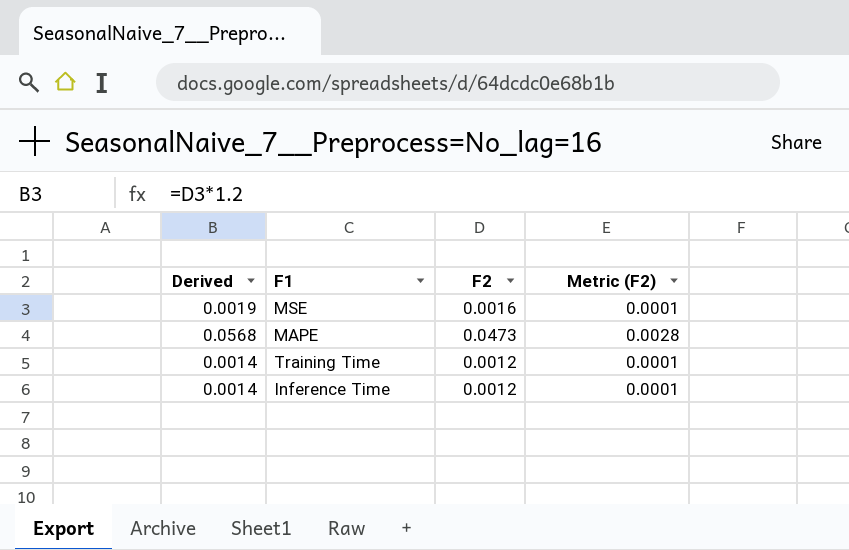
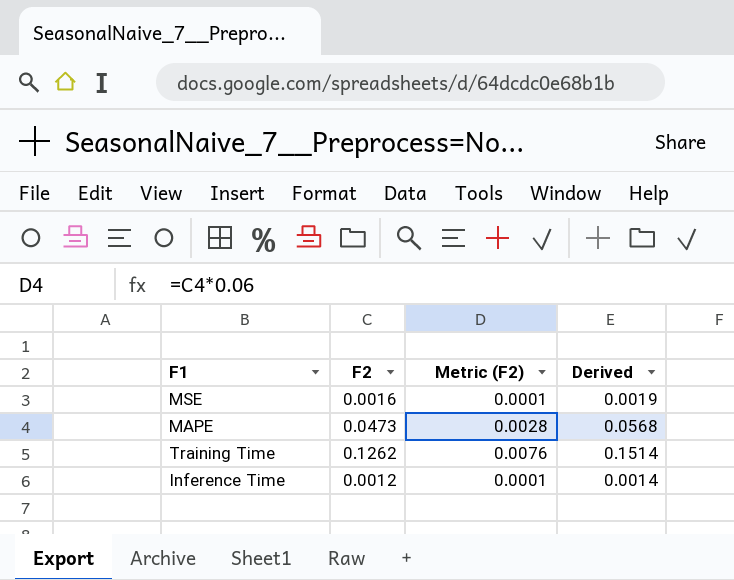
column Derived | position: 1 -> 4
Training Time | F2: 0.0012 -> 0.1262
Training Time | Metric (F2): 0.0001 -> 0.0076
Training Time | Derived: 0.0014 -> 0.1514

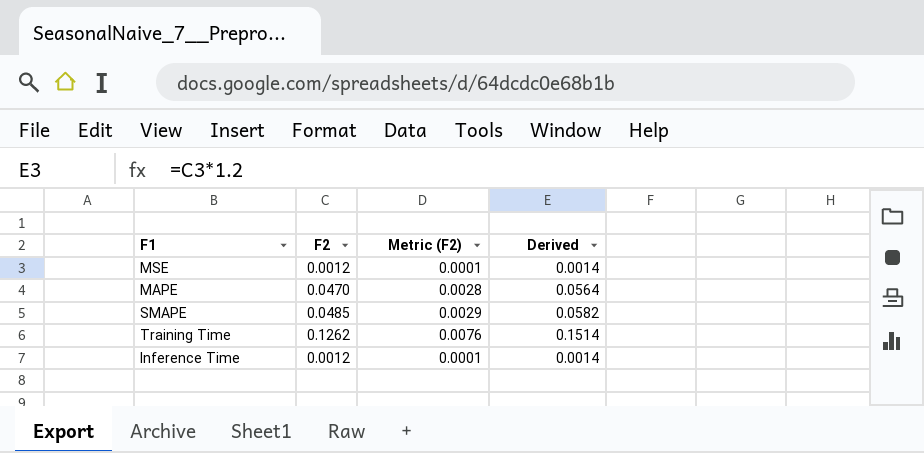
MSE | F2: 0.0016 -> 0.0012
MSE | Derived: 0.0019 -> 0.0014
MAPE | F2: 0.0473 -> 0.0470
MAPE | Derived: 0.0568 -> 0.0564
row SMAPE: none -> 0.0485 | 0.0029 | 0.0582

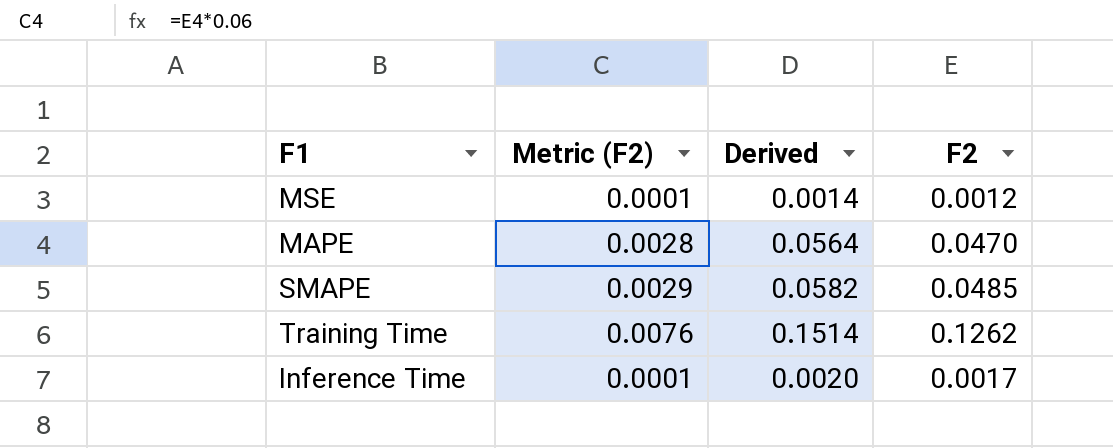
column F2 | position: 2 -> 4
Inference Time | Derived: 0.0014 -> 0.0020
Inference Time | F2: 0.0012 -> 0.0017

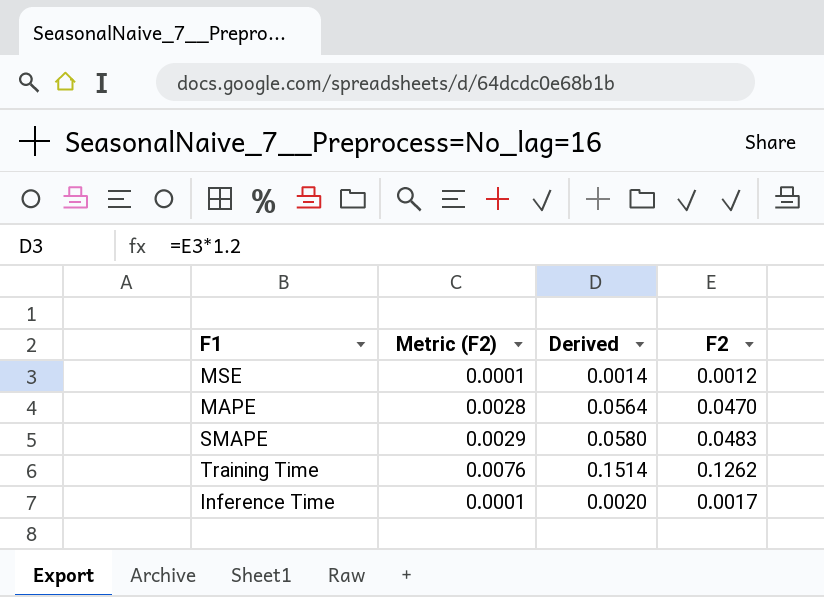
SMAPE | Derived: 0.0582 -> 0.0580
SMAPE | F2: 0.0485 -> 0.0483

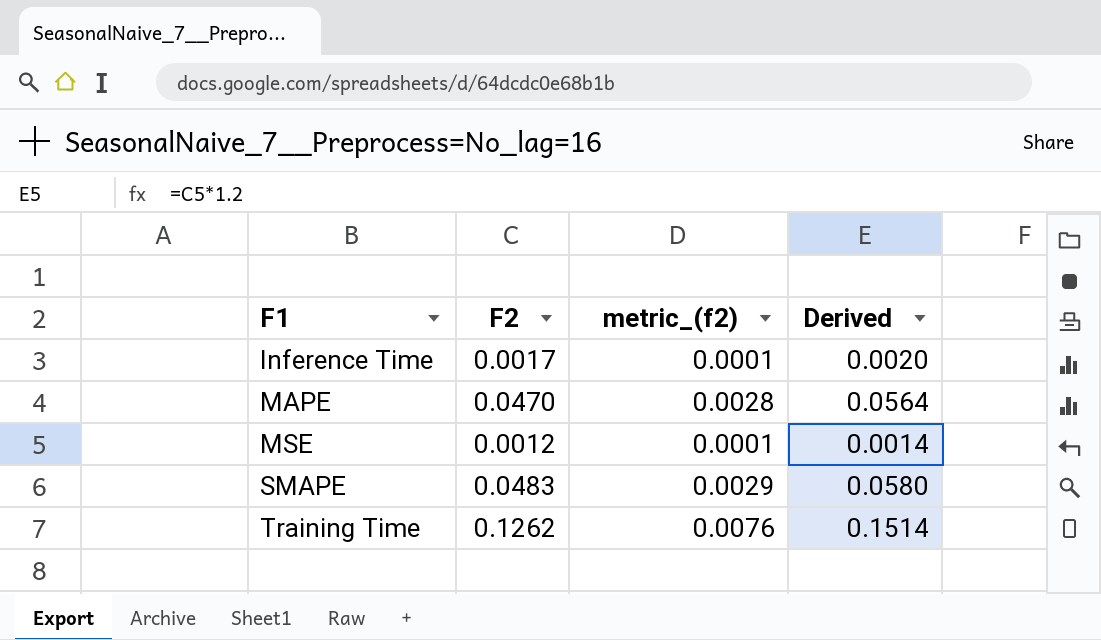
row order: none -> F1 ascending
column F2 | position: 4 -> 2
column name: Metric (F2) -> metric_(f2)

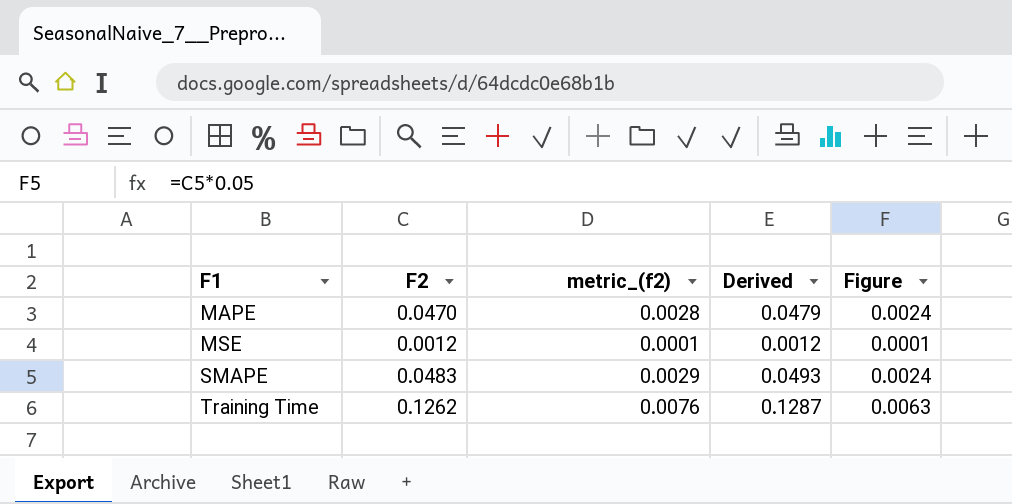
column Derived | formula: [F2] * 1.2 -> [F2] * 1.02
column Figure | formula: none -> [F2] * 0.05
row Inference Time: 0.0017 | 0.0001 | 0.0020 -> none

